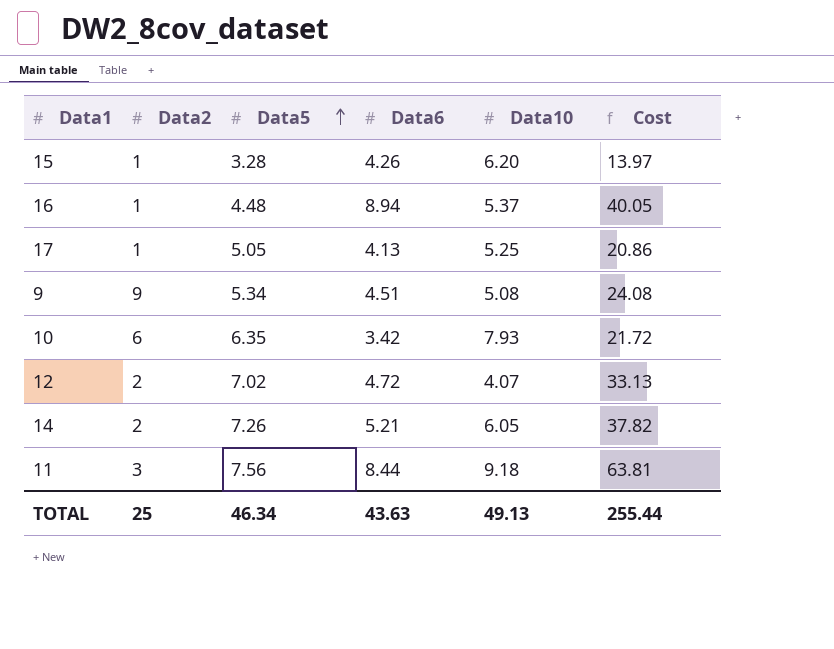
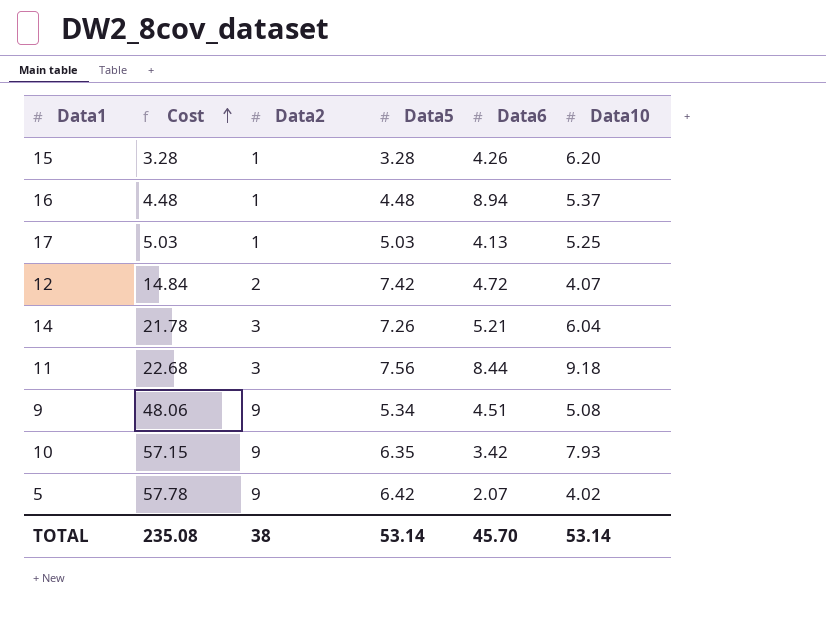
row order: Data5 ascending -> Cost ascending
column Cost | formula: [Data5] * [Data6] -> [Data2] * [Data5]
column Cost | position: 6 -> 2
17 | Data5: 5.05 -> 5.03
12 | Data5: 7.02 -> 7.42
14 | Data2: 2 -> 3
14 | Data10: 6.05 -> 6.04
10 | Data2: 6 -> 9
row 5: none -> 57.78 | 9 | 6.42 | 2.07 | 4.02
TOTAL | Cost: 255.44 -> 235.08
TOTAL | Data2: 25 -> 38
TOTAL | Data5: 46.34 -> 53.14
TOTAL | Data6: 43.63 -> 45.70
TOTAL | Data10: 49.13 -> 53.14

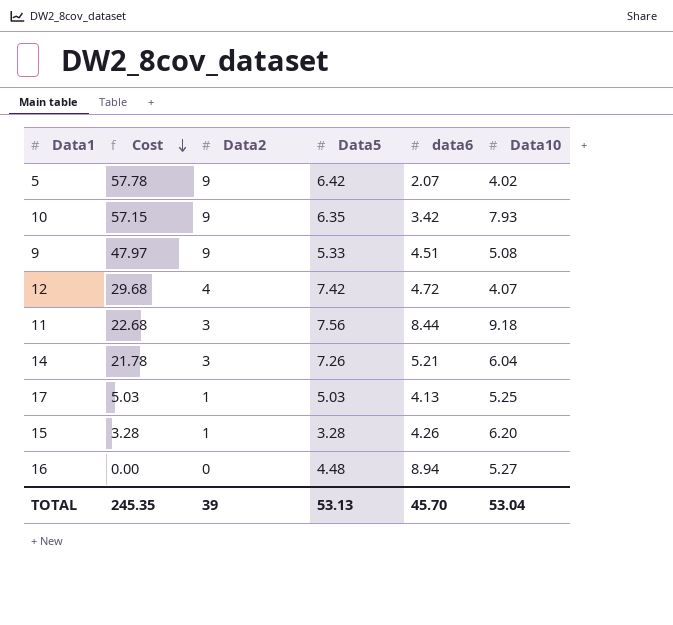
row order: Cost ascending -> Cost descending
column name: Data6 -> data6
9 | Cost: 48.06 -> 47.97
9 | Data5: 5.34 -> 5.33
12 | Cost: 14.84 -> 29.68
12 | Data2: 2 -> 4
16 | Cost: 4.48 -> 0.00
16 | Data2: 1 -> 0
16 | Data10: 5.37 -> 5.27
TOTAL | Cost: 235.08 -> 245.35
TOTAL | Data2: 38 -> 39
TOTAL | Data5: 53.14 -> 53.13
TOTAL | Data10: 53.14 -> 53.04

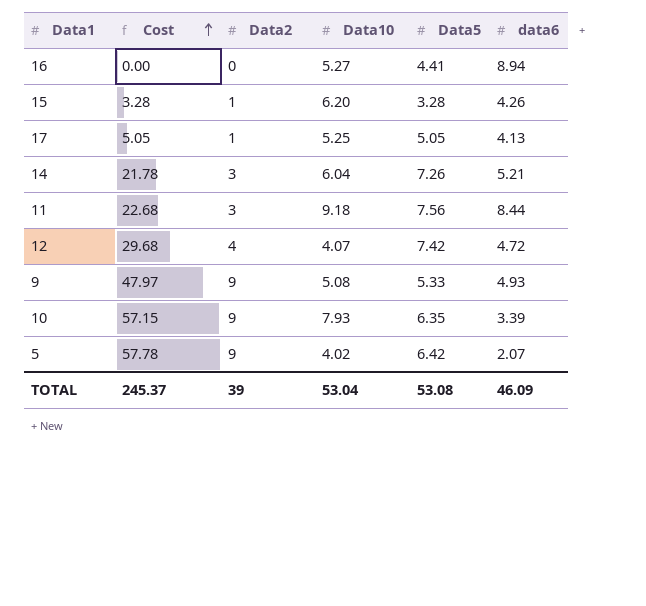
row order: Cost descending -> Cost ascending
column Data10 | position: 6 -> 4
16 | Data5: 4.48 -> 4.41
17 | Cost: 5.03 -> 5.05
17 | Data5: 5.03 -> 5.05
9 | data6: 4.51 -> 4.93
10 | data6: 3.42 -> 3.39
TOTAL | Cost: 245.35 -> 245.37
TOTAL | Data5: 53.13 -> 53.08
TOTAL | data6: 45.70 -> 46.09

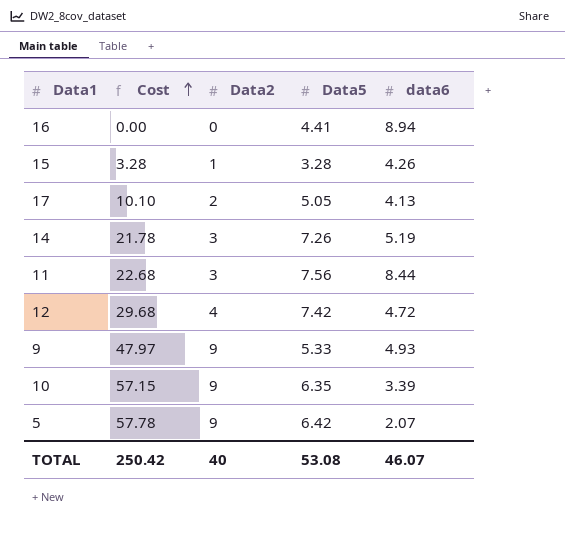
column Data10 | position: 4 -> none
17 | Cost: 5.05 -> 10.10
17 | Data2: 1 -> 2
14 | data6: 5.21 -> 5.19
TOTAL | Cost: 245.37 -> 250.42
TOTAL | Data2: 39 -> 40
TOTAL | data6: 46.09 -> 46.07

